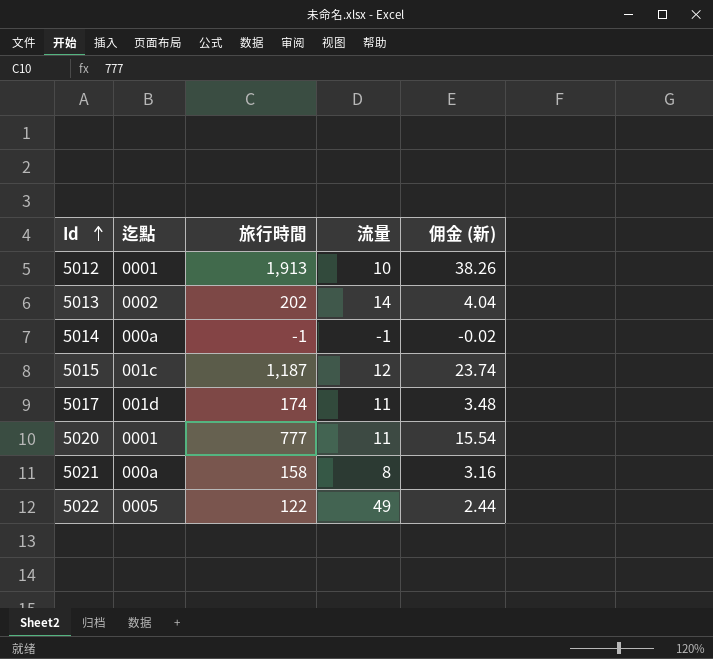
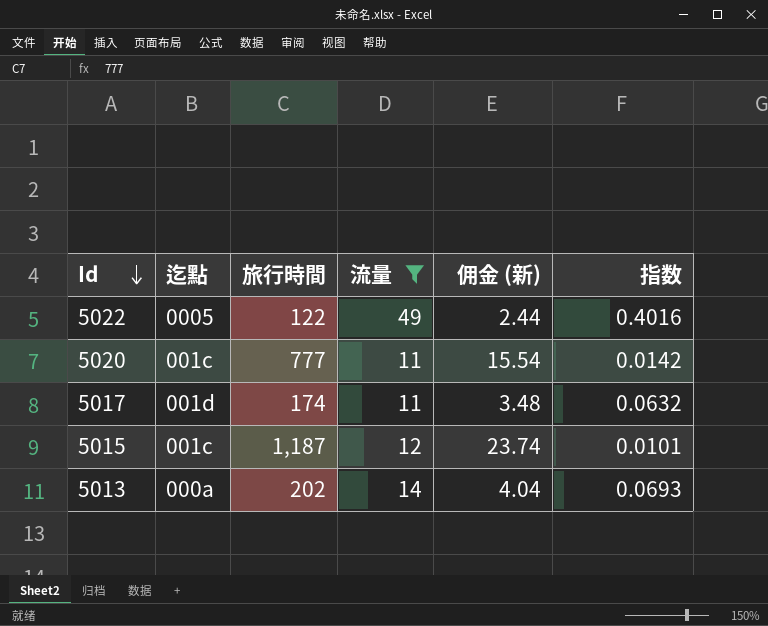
filter: none -> 流量 >= 11
row order: Id ascending -> Id descending
column 指数 | formula: none -> [流量] / [旅行時間]
5020 | 迄點: 0001 -> 001c
5013 | 迄點: 0002 -> 000a

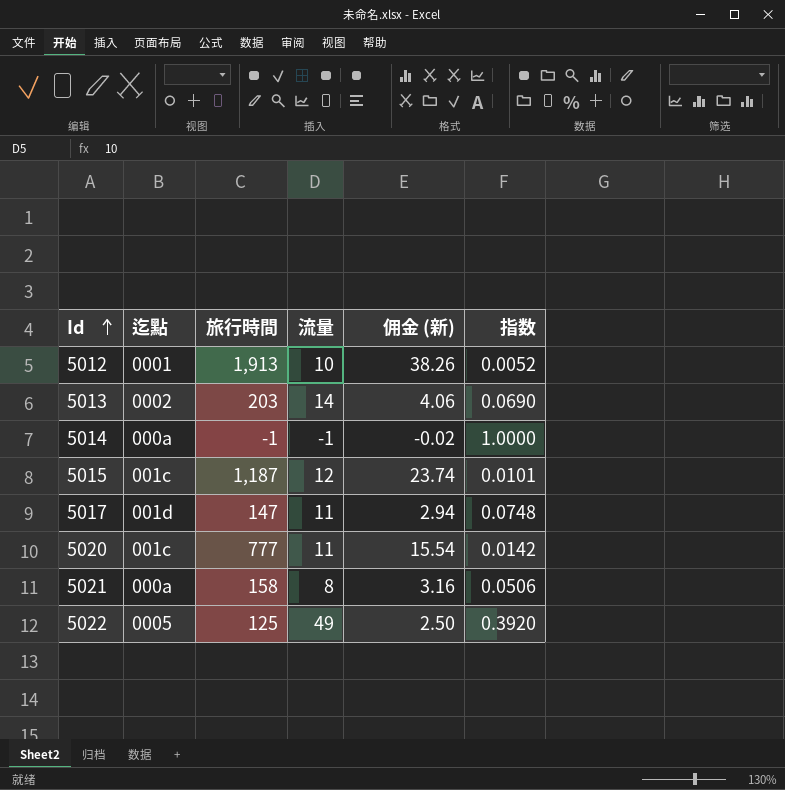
filter: 流量 >= 11 -> none
row order: Id descending -> Id ascending
5013 | 迄點: 000a -> 0002
5013 | 旅行時間: 202 -> 203
5013 | 佣金 (新): 4.04 -> 4.06
5013 | 指数: 0.0693 -> 0.0690
5017 | 旅行時間: 174 -> 147
5017 | 佣金 (新): 3.48 -> 2.94
5017 | 指数: 0.0632 -> 0.0748
5022 | 旅行時間: 122 -> 125
5022 | 佣金 (新): 2.44 -> 2.50
5022 | 指数: 0.4016 -> 0.3920

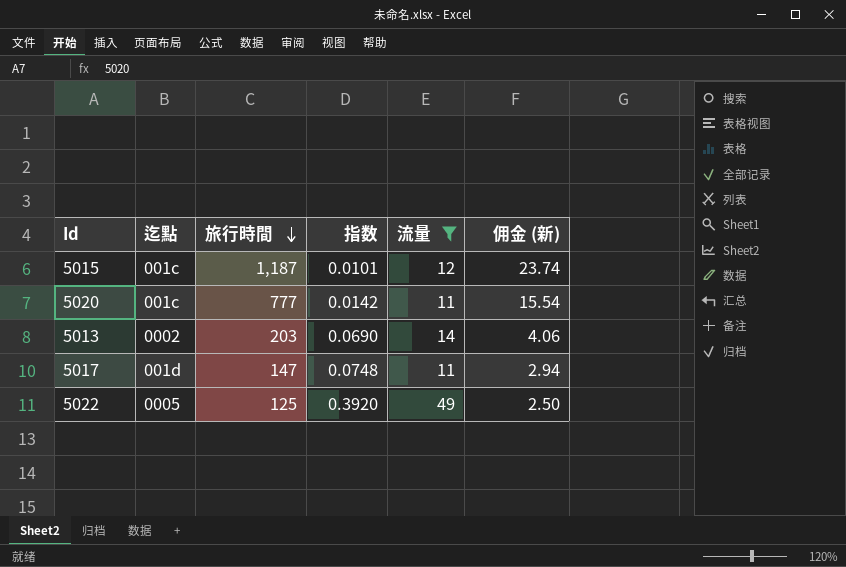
filter: none -> 流量 >= 11
row order: Id ascending -> 旅行時間 descending
column 指数 | position: 6 -> 4

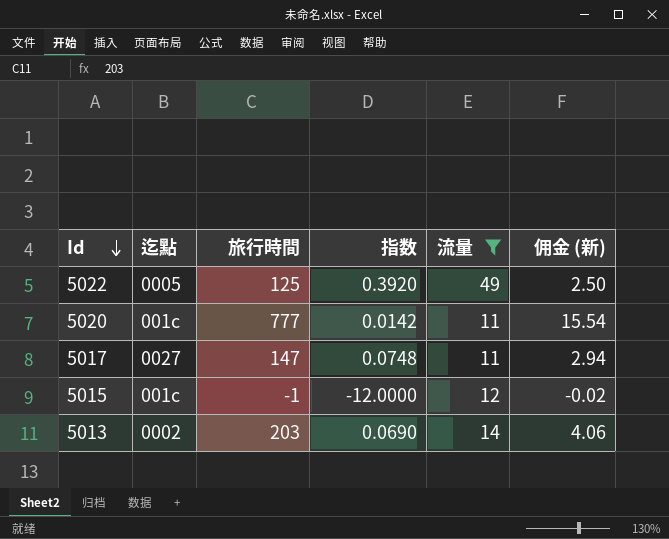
row order: 旅行時間 descending -> Id descending
5017 | 迄點: 001d -> 0027
5015 | 旅行時間: 1,187 -> -1
5015 | 指数: 0.0101 -> -12.0000
5015 | 佣金 (新): 23.74 -> -0.02

